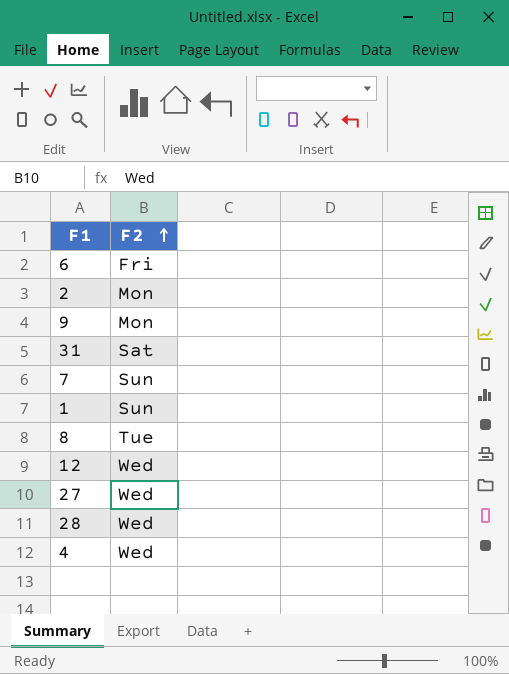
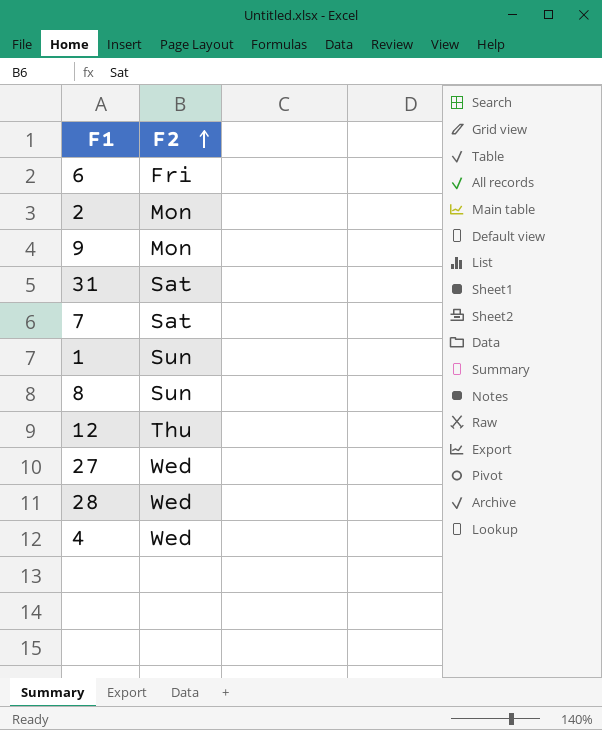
7 | F2: Sun -> Sat
8 | F2: Tue -> Sun
12 | F2: Wed -> Thu

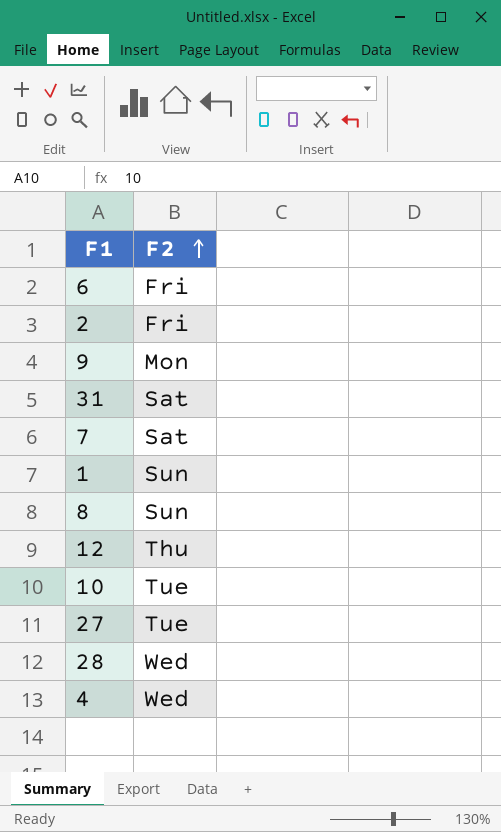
2 | F2: Mon -> Fri
row 10: none -> Tue
27 | F2: Wed -> Tue

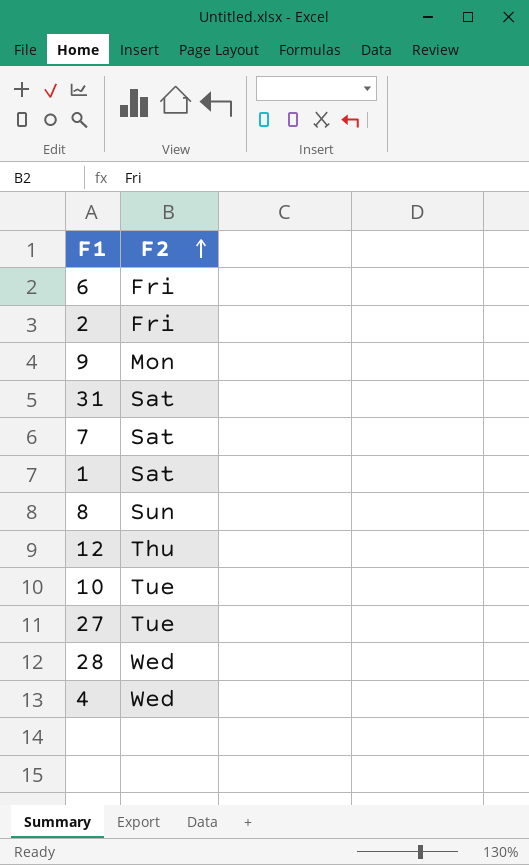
1 | F2: Sun -> Sat

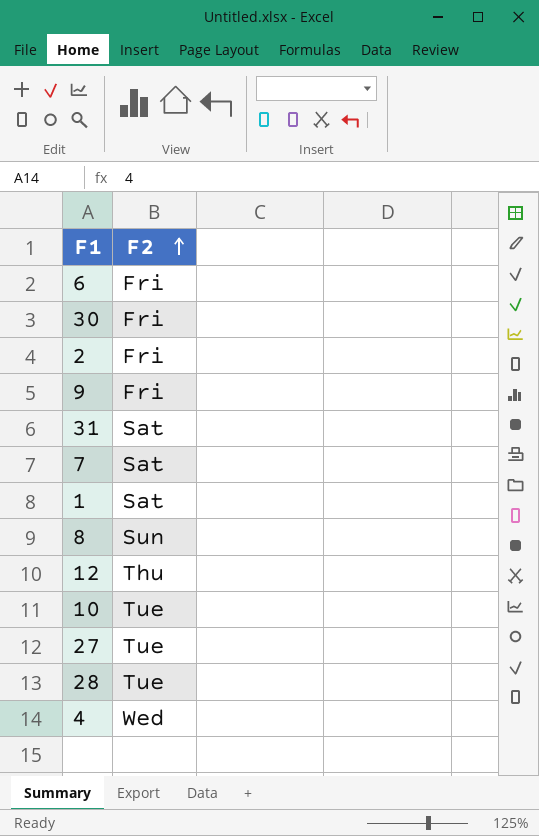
row 30: none -> Fri
9 | F2: Mon -> Fri
28 | F2: Wed -> Tue

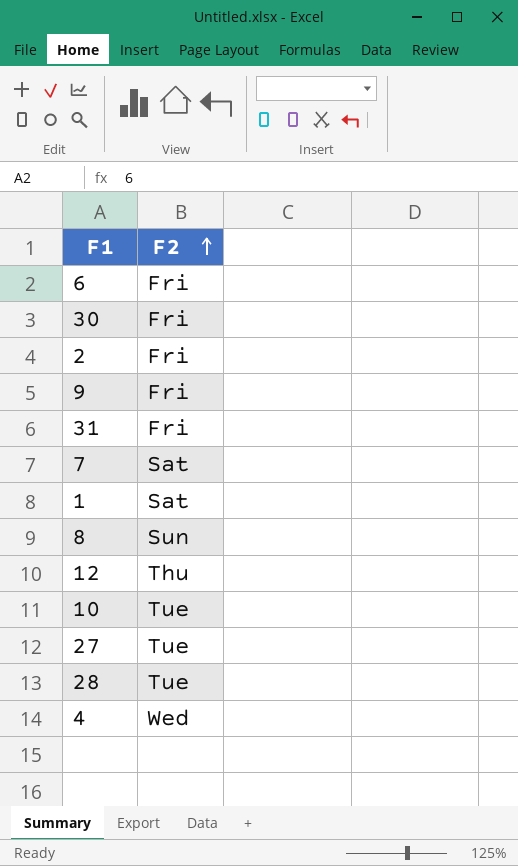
31 | F2: Sat -> Fri

